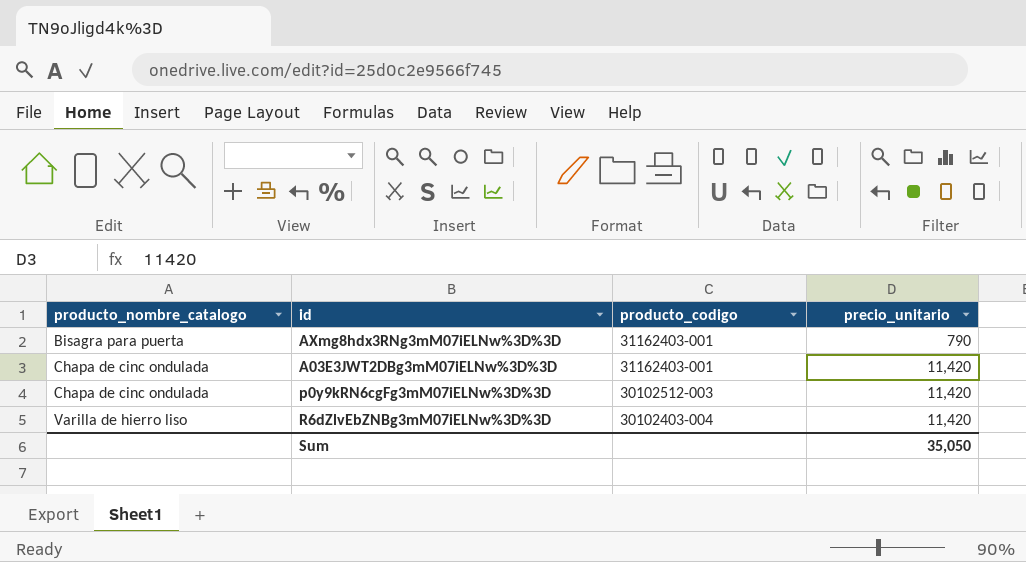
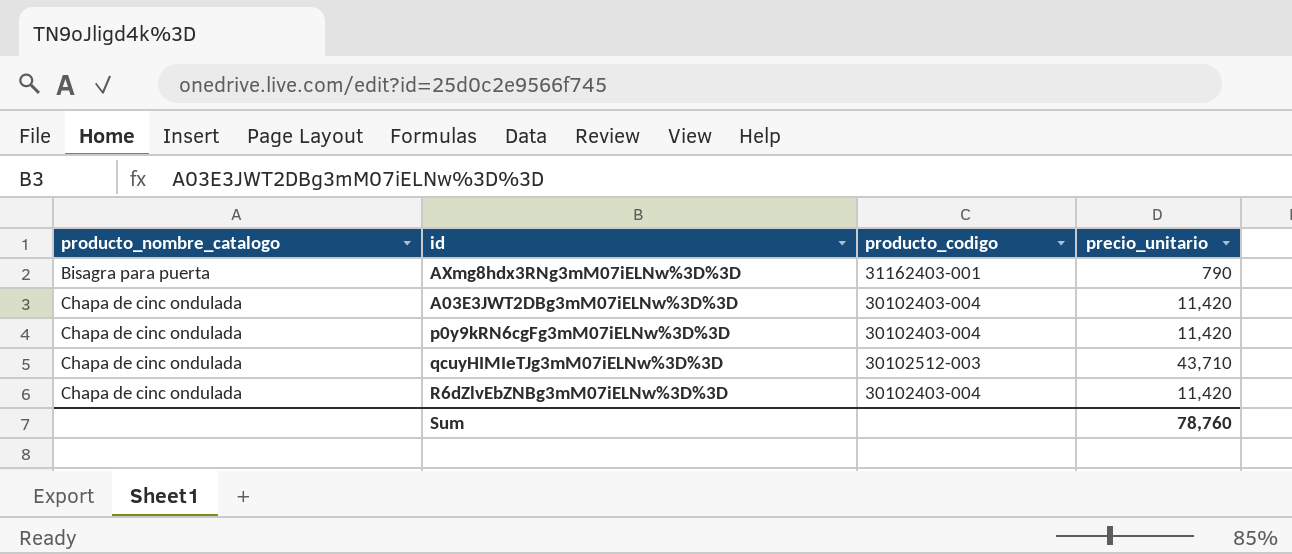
A03E3JWT2DBg3mM07iELNw%3D%3D | producto_codigo: 31162403-001 -> 30102403-004
p0y9kRN6cgFg3mM07iELNw%3D%3D | producto_codigo: 30102512-003 -> 30102403-004
row qcuyHIMIeTJg3mM07iELNw%3D%3D: none -> Chapa de cinc ondulada | 30102512-003 | 43,710
R6dZlvEbZNBg3mM07iELNw%3D%3D | producto_nombre_catalogo: Varilla de hierro liso -> Chapa de cinc ondulada
Sum | precio_unitario: 35,050 -> 78,760

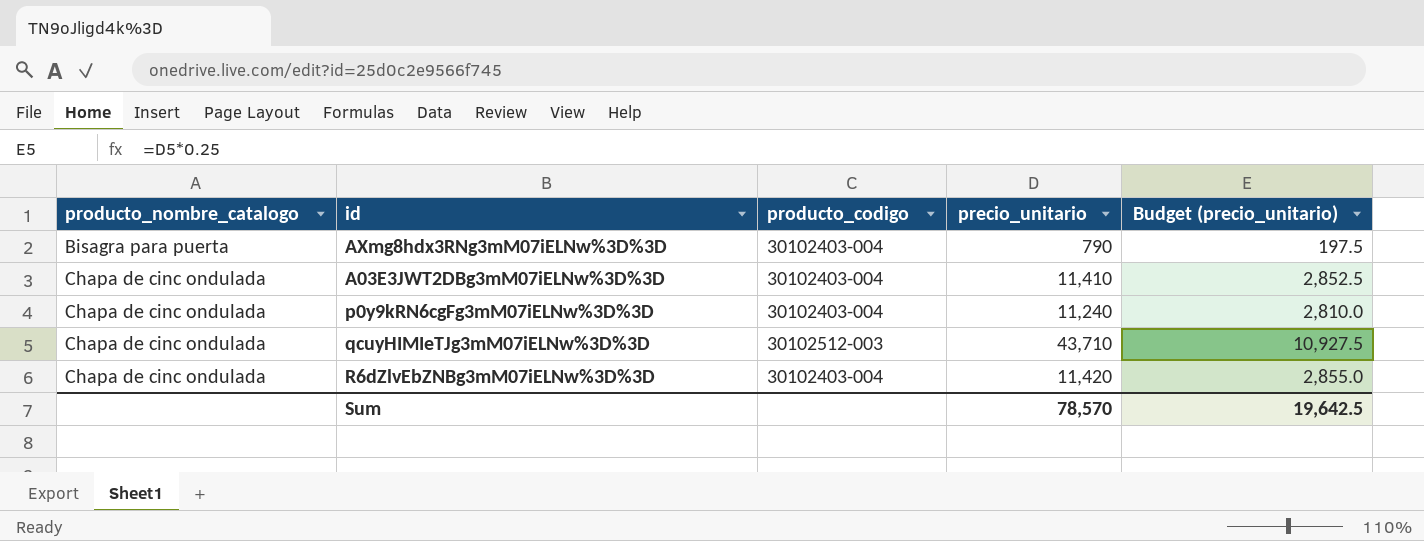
column Budget (precio_unitario) | formula: none -> [precio_unitario] * 0.25
AXmg8hdx3RNg3mM07iELNw%3D%3D | producto_codigo: 31162403-001 -> 30102403-004
A03E3JWT2DBg3mM07iELNw%3D%3D | precio_unitario: 11,420 -> 11,410
p0y9kRN6cgFg3mM07iELNw%3D%3D | precio_unitario: 11,420 -> 11,240
Sum | precio_unitario: 78,760 -> 78,570

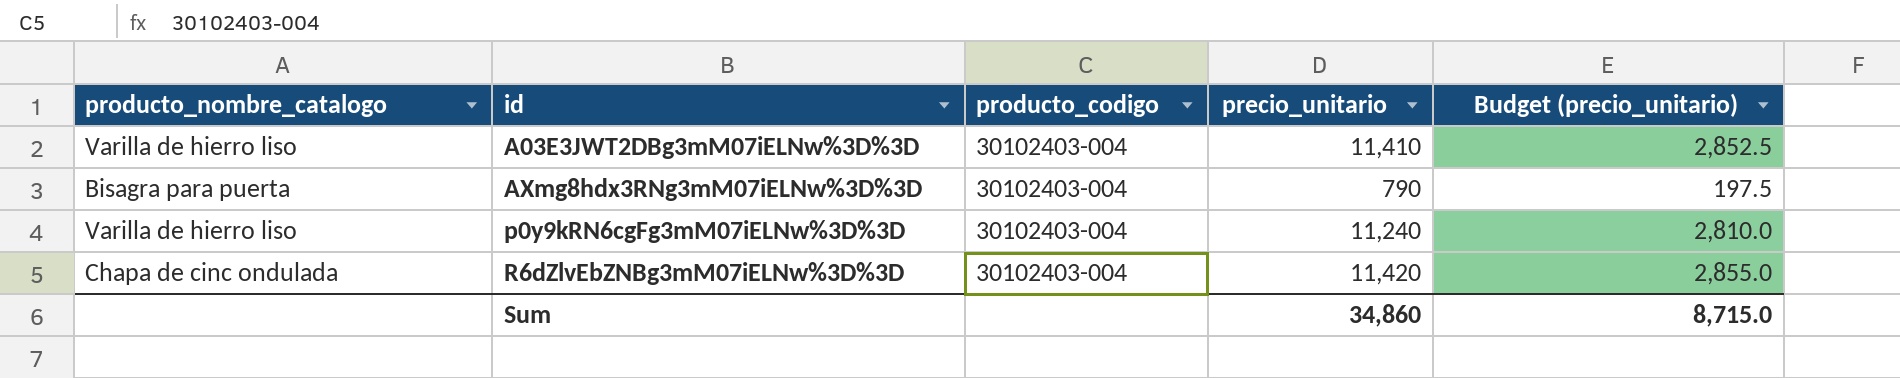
row order: producto_nombre_catalogo ascending -> id ascending
row qcuyHIMIeTJg3mM07iELNw%3D%3D: Chapa de cinc ondulada | 30102512-003 | 43,710 | 10,927.5 -> none
A03E3JWT2DBg3mM07iELNw%3D%3D | producto_nombre_catalogo: Chapa de cinc ondulada -> Varilla de hierro liso
p0y9kRN6cgFg3mM07iELNw%3D%3D | producto_nombre_catalogo: Chapa de cinc ondulada -> Varilla de hierro liso
Sum | precio_unitario: 78,570 -> 34,860
Sum | Budget (precio_unitario): 19,642.5 -> 8,715.0

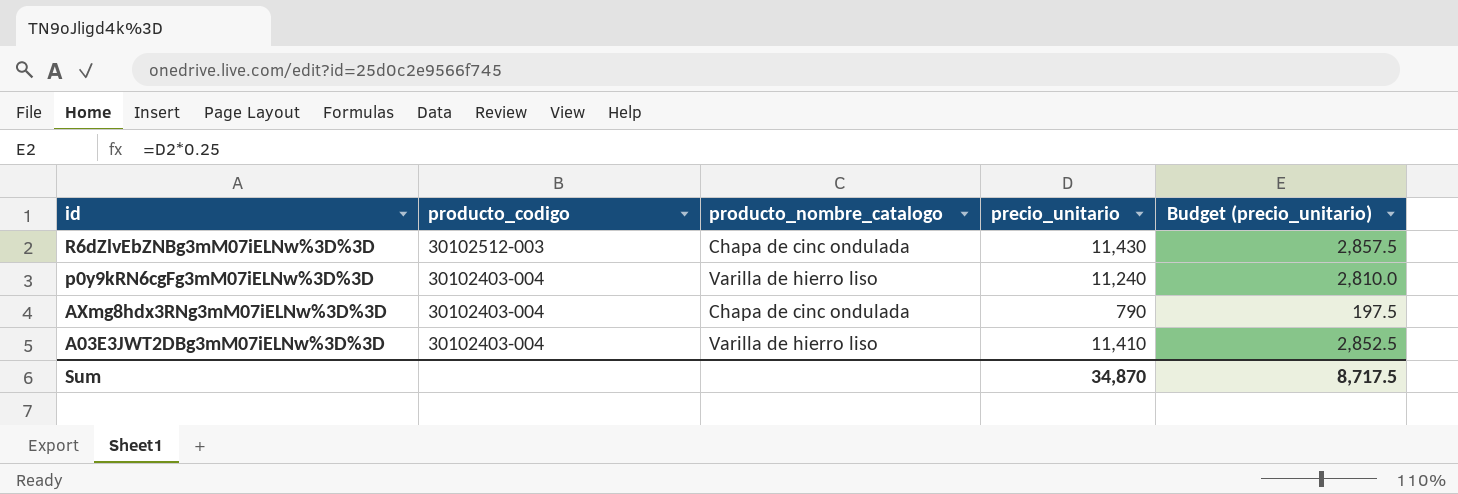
row order: id ascending -> id descending
column producto_nombre_catalogo | position: 1 -> 3
R6dZlvEbZNBg3mM07iELNw%3D%3D | producto_codigo: 30102403-004 -> 30102512-003
R6dZlvEbZNBg3mM07iELNw%3D%3D | precio_unitario: 11,420 -> 11,430
R6dZlvEbZNBg3mM07iELNw%3D%3D | Budget (precio_unitario): 2,855.0 -> 2,857.5
AXmg8hdx3RNg3mM07iELNw%3D%3D | producto_nombre_catalogo: Bisagra para puerta -> Chapa de cinc ondulada
Sum | precio_unitario: 34,860 -> 34,870
Sum | Budget (precio_unitario): 8,715.0 -> 8,717.5

